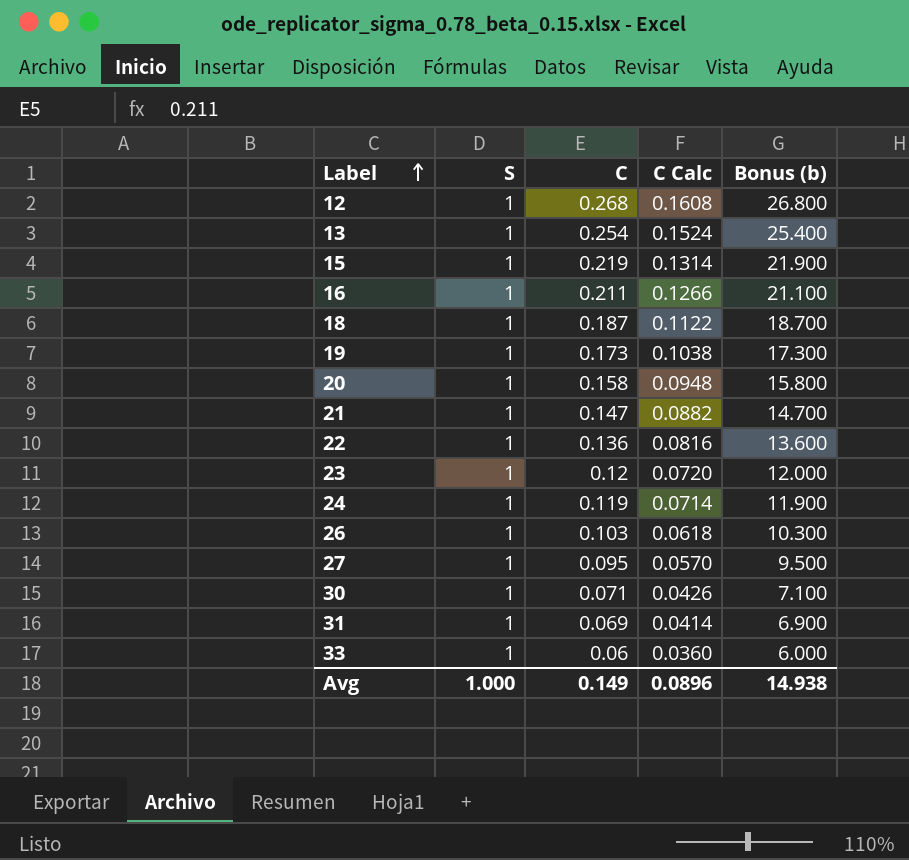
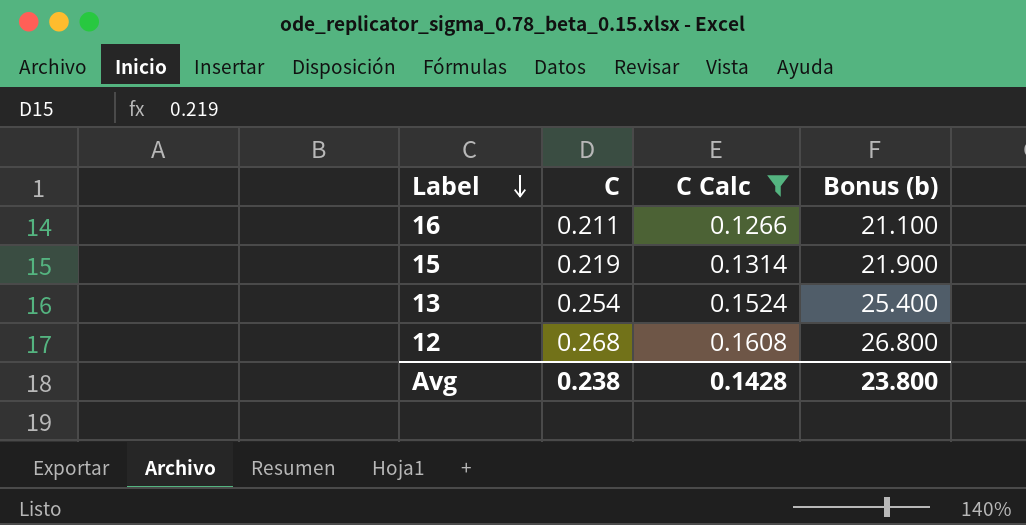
filter: none -> C Calc >= 0.1266
row order: Label ascending -> Label descending
column S | position: 2 -> none
Avg | C: 0.149 -> 0.238
Avg | C Calc: 0.0896 -> 0.1428
Avg | Bonus (b): 14.938 -> 23.800

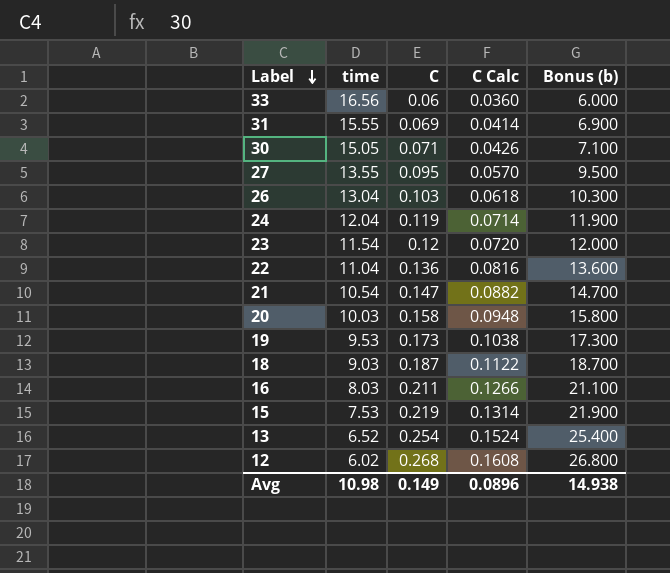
filter: C Calc >= 0.1266 -> none
column time | position: none -> 2
Avg | C: 0.238 -> 0.149
Avg | C Calc: 0.1428 -> 0.0896
Avg | Bonus (b): 23.800 -> 14.938

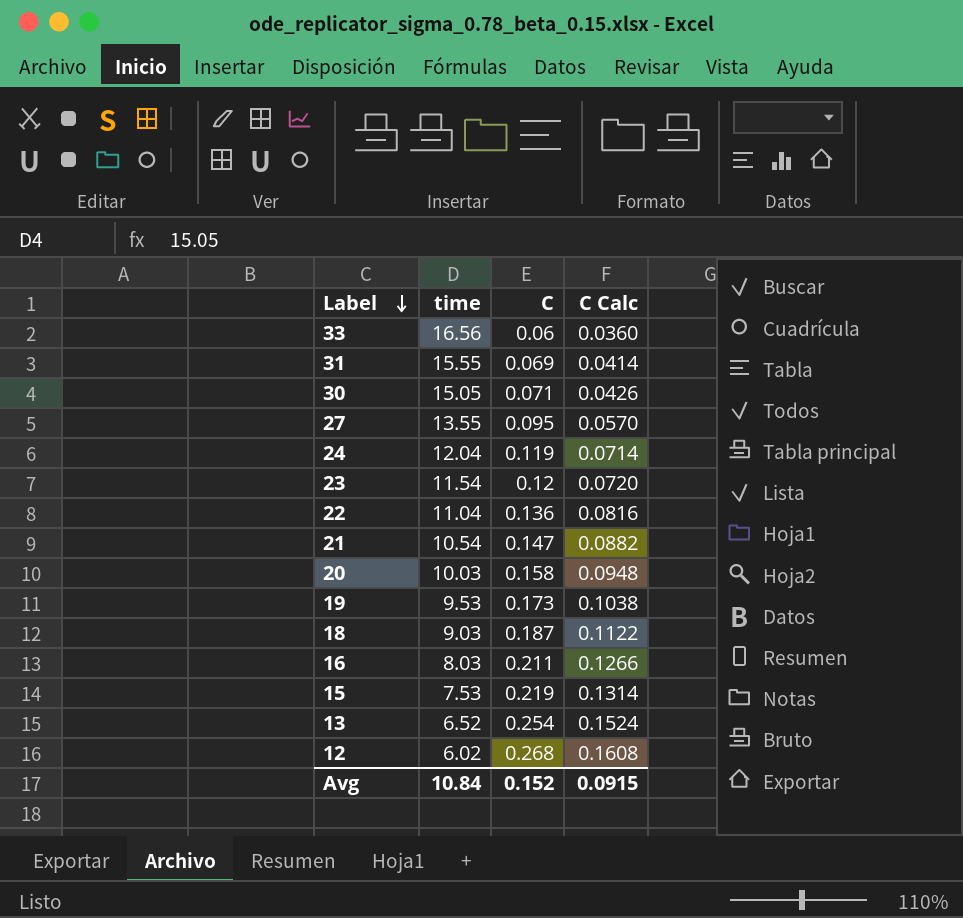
column Bonus (b) | formula: [C] * 100 -> none
row 26: 13.04 | 0.103 | 0.0618 | 10.300 -> none
Avg | time: 10.98 -> 10.84
Avg | C: 0.149 -> 0.152
Avg | C Calc: 0.0896 -> 0.0915

